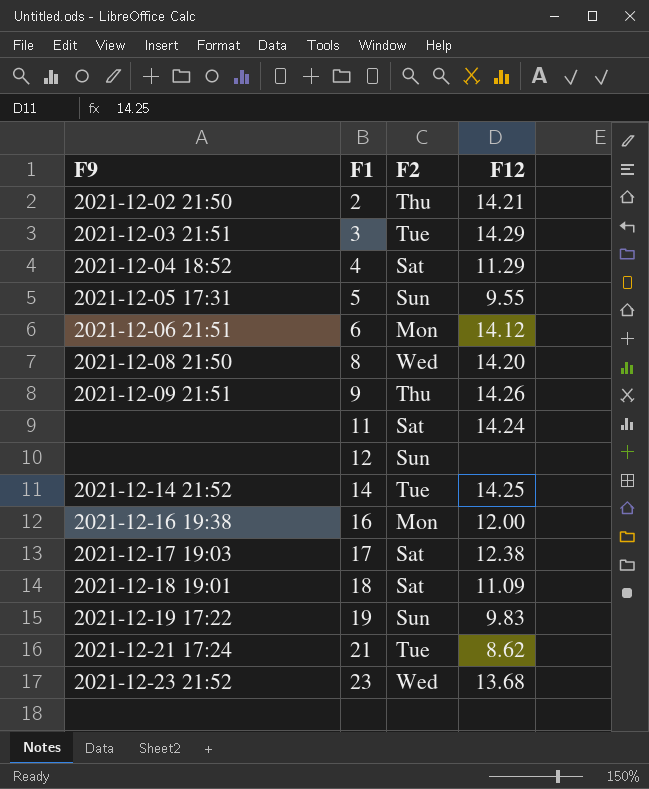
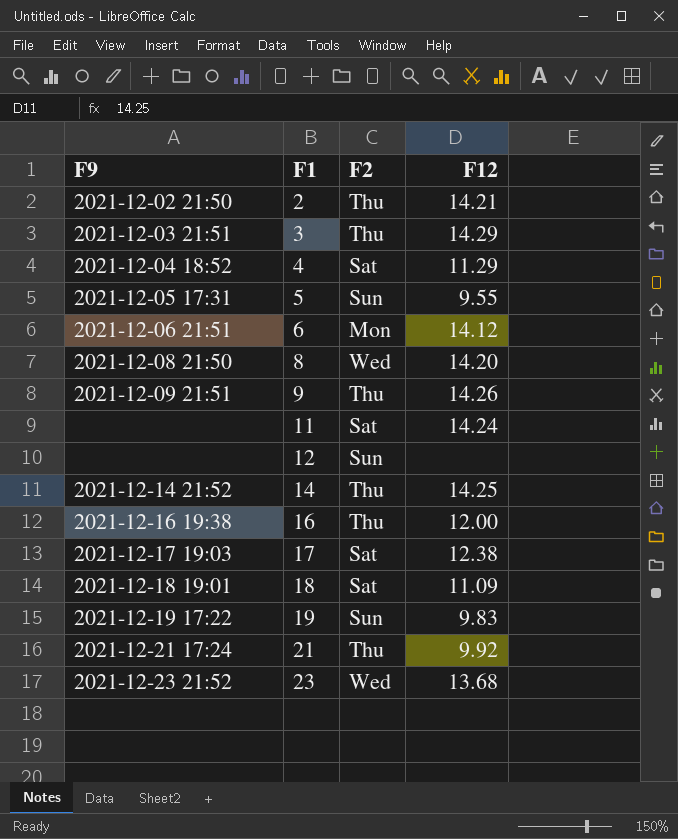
3 | F2: Tue -> Thu
14 | F2: Tue -> Thu
16 | F2: Mon -> Thu
21 | F2: Tue -> Thu
21 | F12: 8.62 -> 9.92

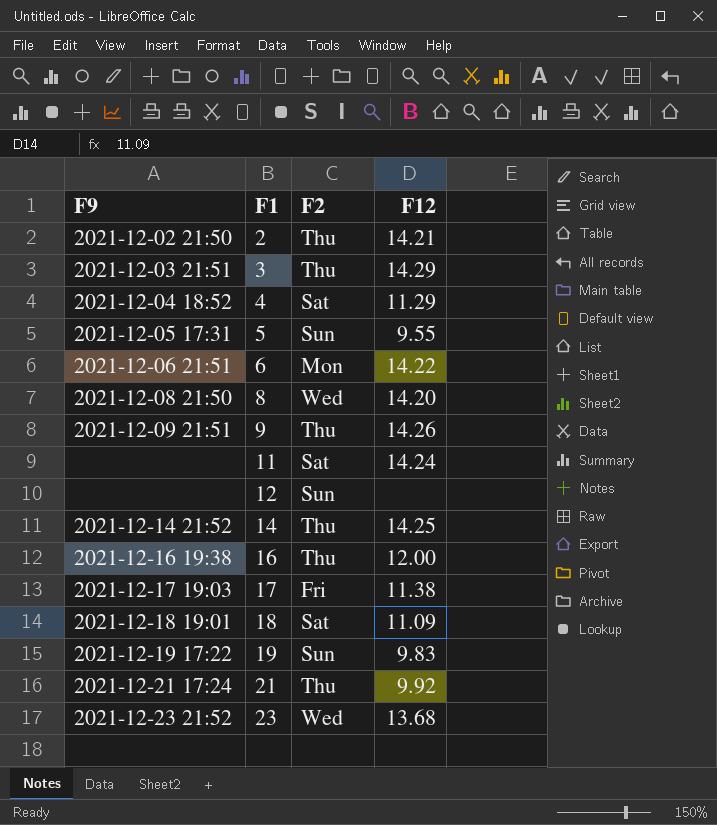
6 | F12: 14.12 -> 14.22
17 | F2: Sat -> Fri
17 | F12: 12.38 -> 11.38

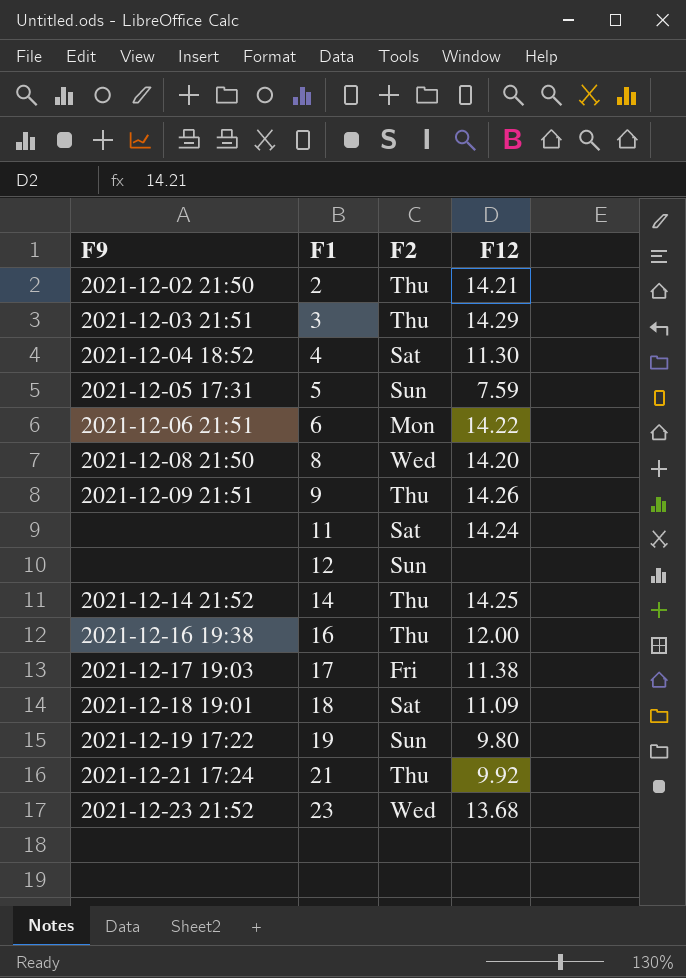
4 | F12: 11.29 -> 11.30
5 | F12: 9.55 -> 7.59
19 | F12: 9.83 -> 9.80

